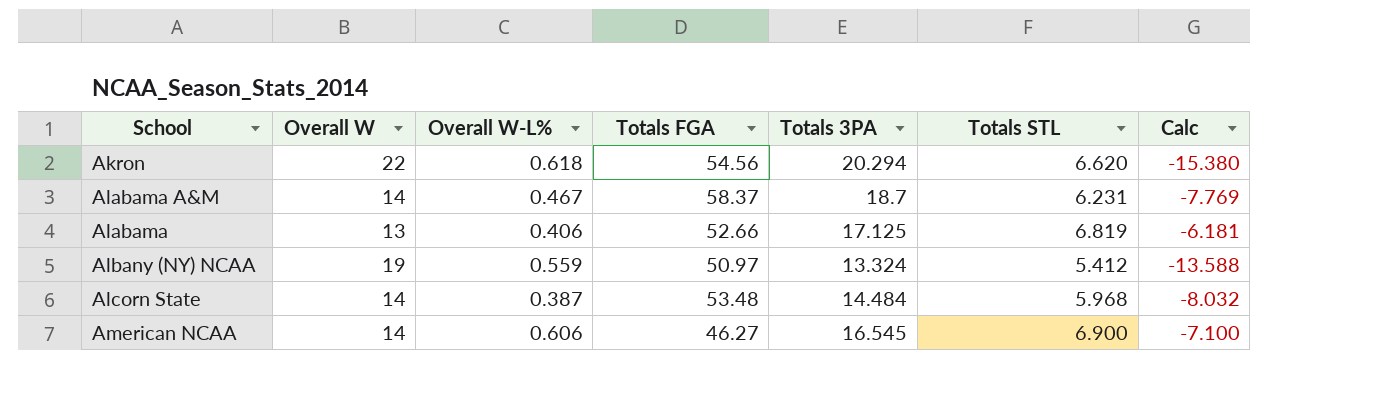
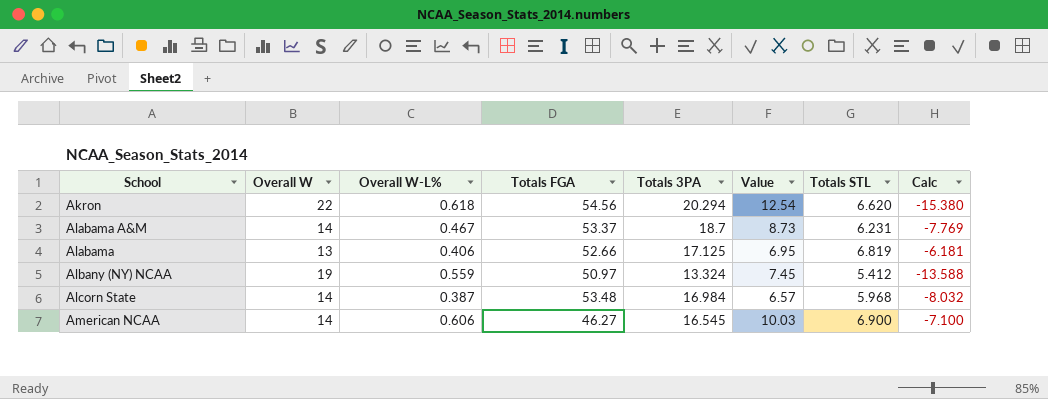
column Value | formula: none -> [Overall W-L%] * [Totals 3PA]
Alabama A&M | Totals FGA: 58.37 -> 53.37
Alcorn State | Totals 3PA: 14.484 -> 16.984

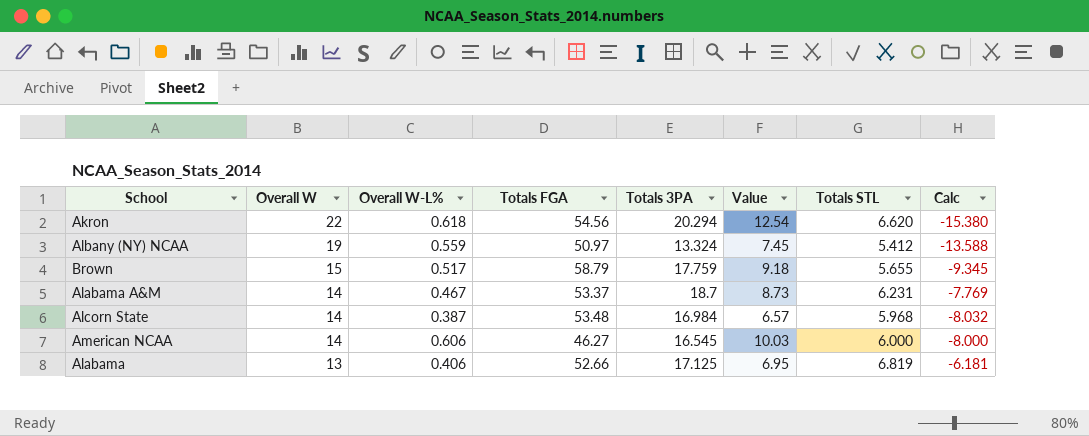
row order: none -> Overall W descending
row Brown: none -> 15 | 0.517 | 58.79 | 17.759 | 9.18 | 5.655 | -9.345
American NCAA | Totals STL: 6.900 -> 6.000
American NCAA | Calc: -7.100 -> -8.000

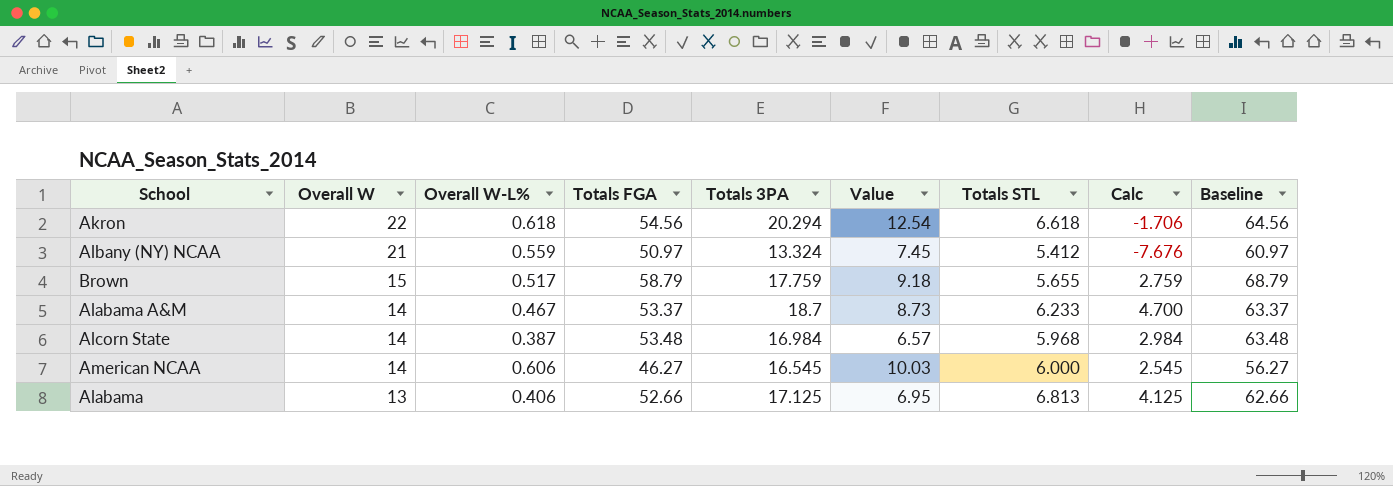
column Calc | formula: [Totals STL] - [Overall W] -> [Totals 3PA] - [Overall W]
column Baseline | formula: none -> [Totals FGA] + 10
Akron | Totals STL: 6.620 -> 6.618
Albany (NY) NCAA | Overall W: 19 -> 21
Alabama A&M | Totals STL: 6.231 -> 6.233
Alabama | Totals STL: 6.819 -> 6.813

